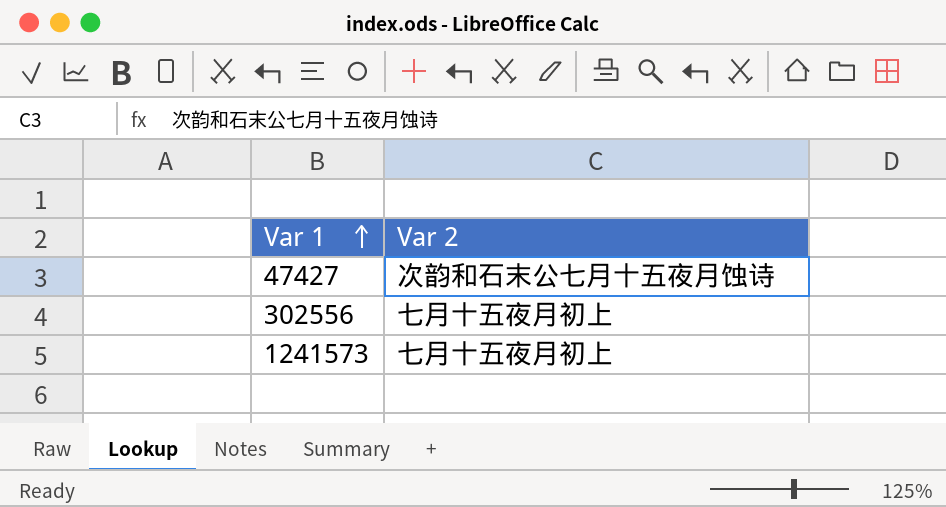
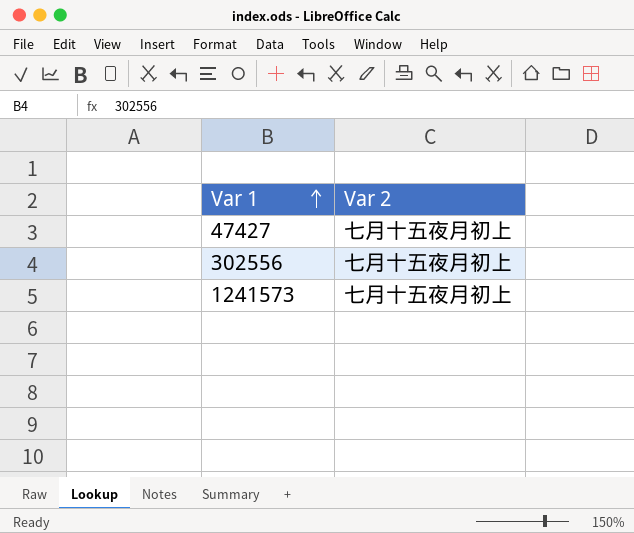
47427 | Var 2: 次韵和石末公七月十五夜月蚀诗 -> 七月十五夜月初上

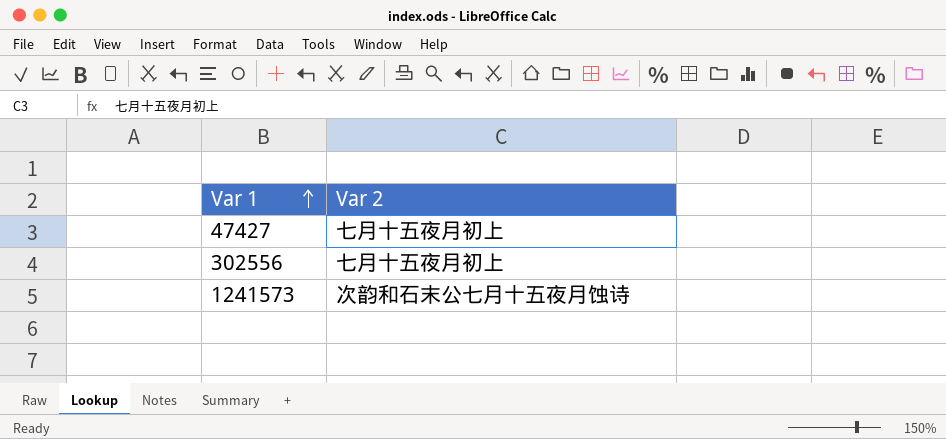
1241573 | Var 2: 七月十五夜月初上 -> 次韵和石末公七月十五夜月蚀诗

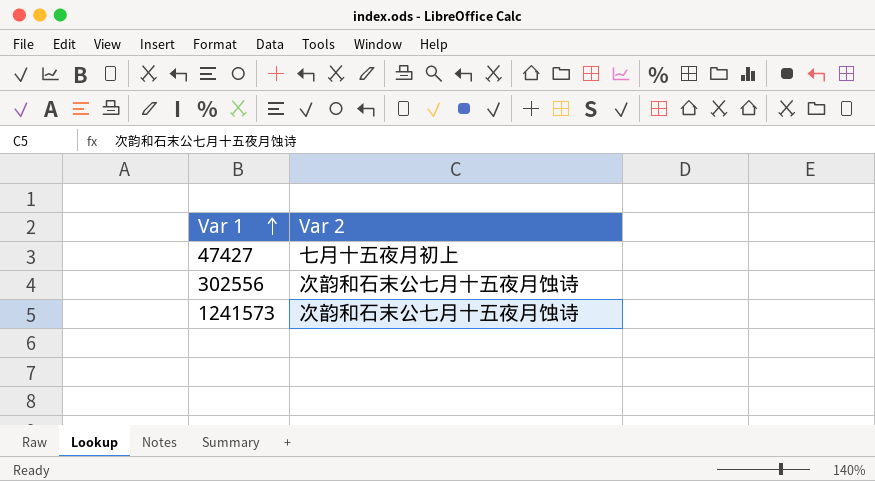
302556 | Var 2: 七月十五夜月初上 -> 次韵和石末公七月十五夜月蚀诗

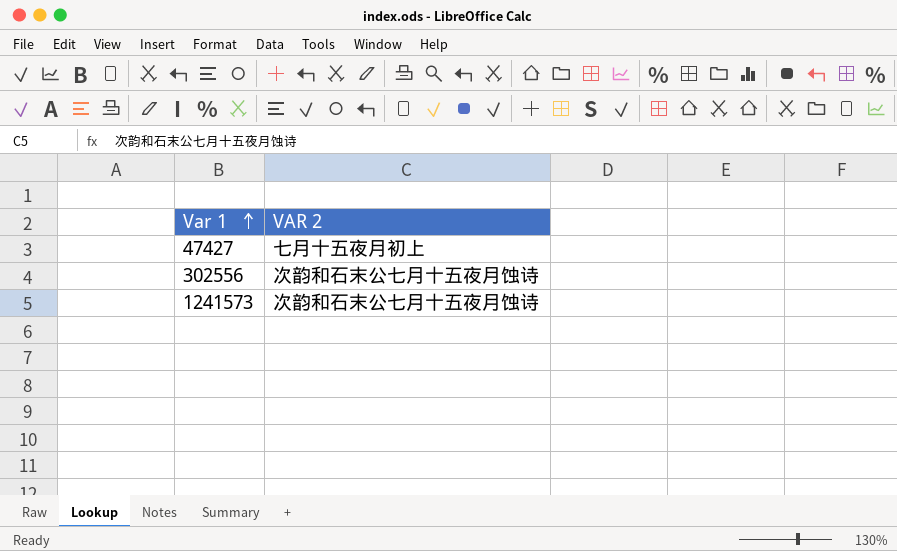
column name: Var 2 -> VAR 2

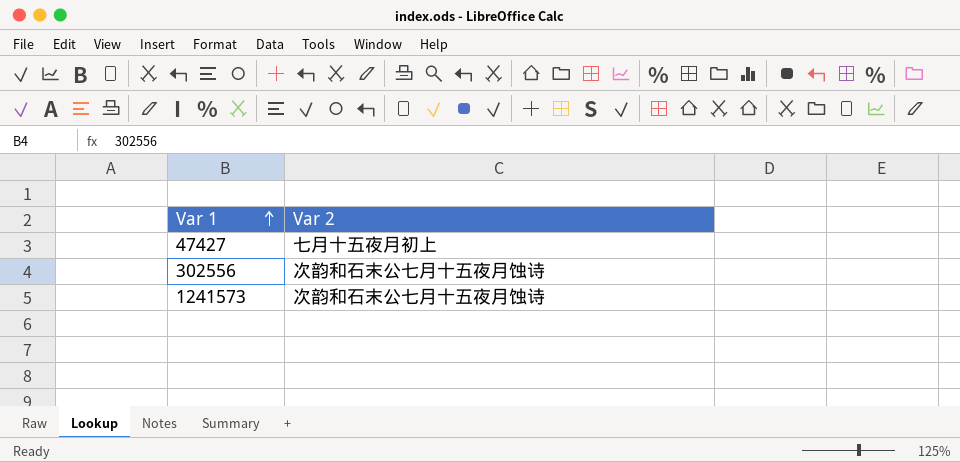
column name: VAR 2 -> Var 2

